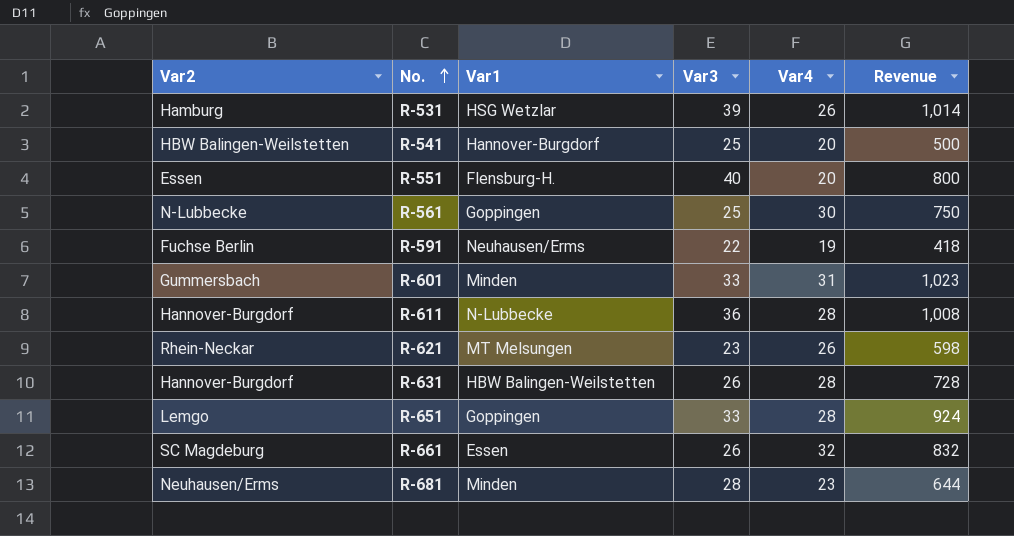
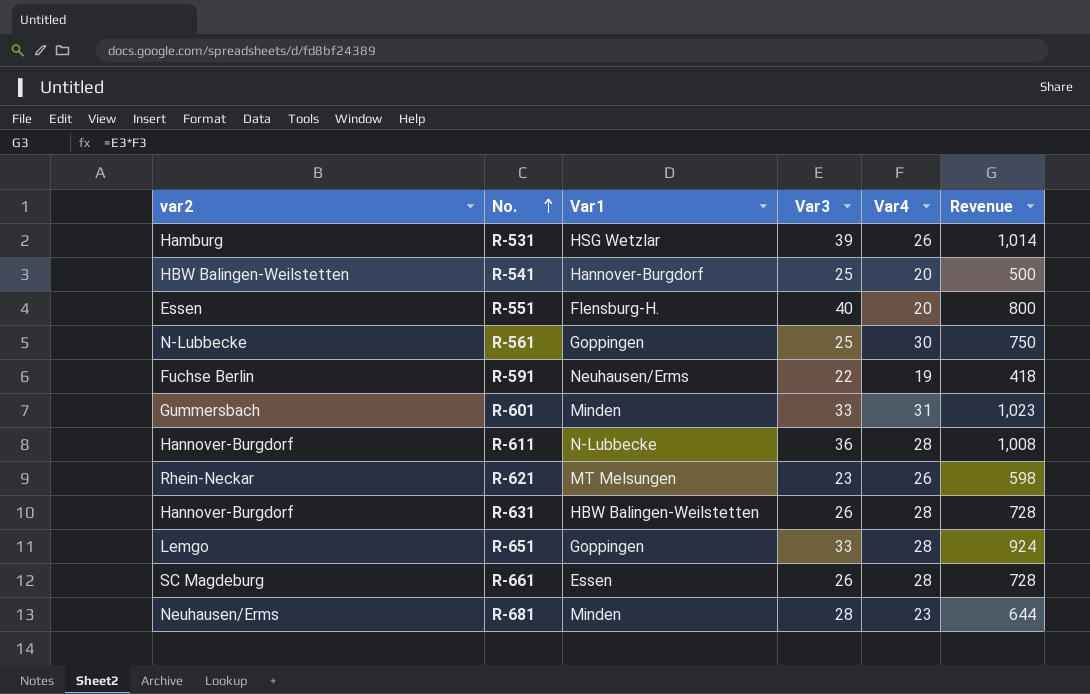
column name: Var2 -> var2
R-661 | Var4: 32 -> 28
R-661 | Revenue: 832 -> 728

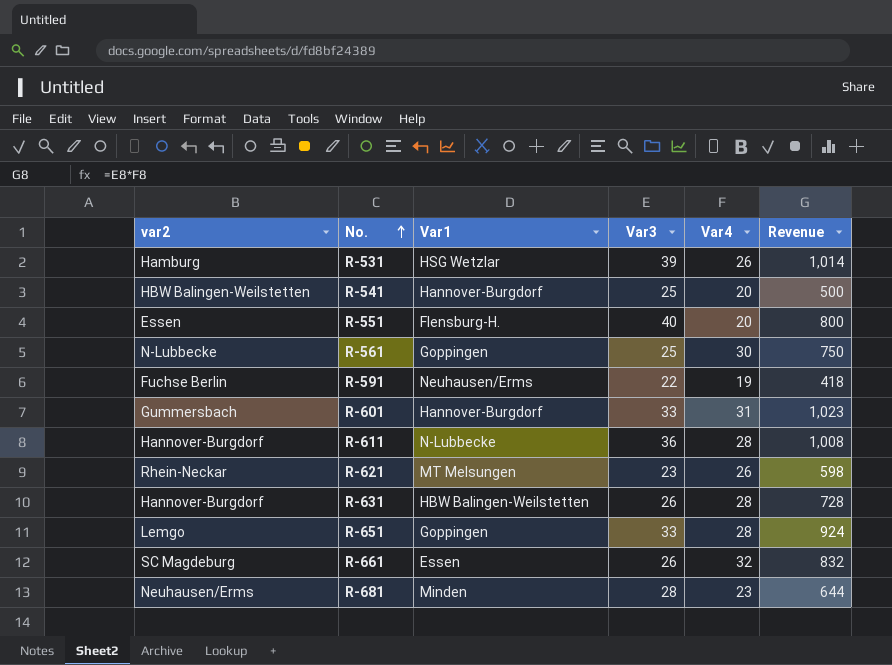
R-601 | Var1: Minden -> Hannover-Burgdorf
R-661 | Var4: 28 -> 32
R-661 | Revenue: 728 -> 832

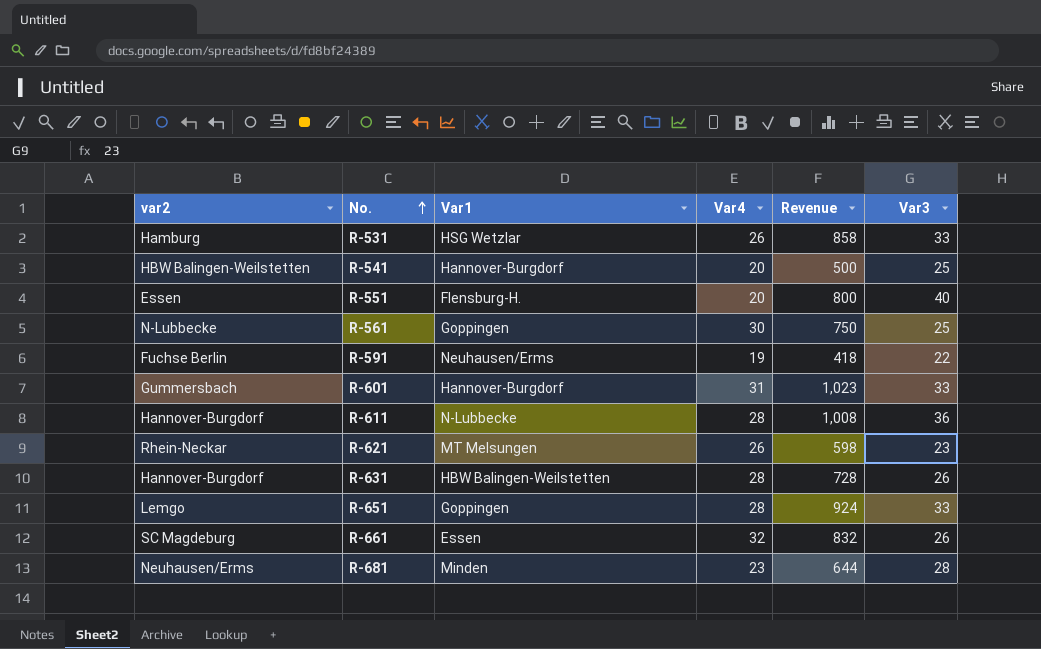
column Var3 | position: 4 -> 6
R-531 | Revenue: 1,014 -> 858
R-531 | Var3: 39 -> 33

